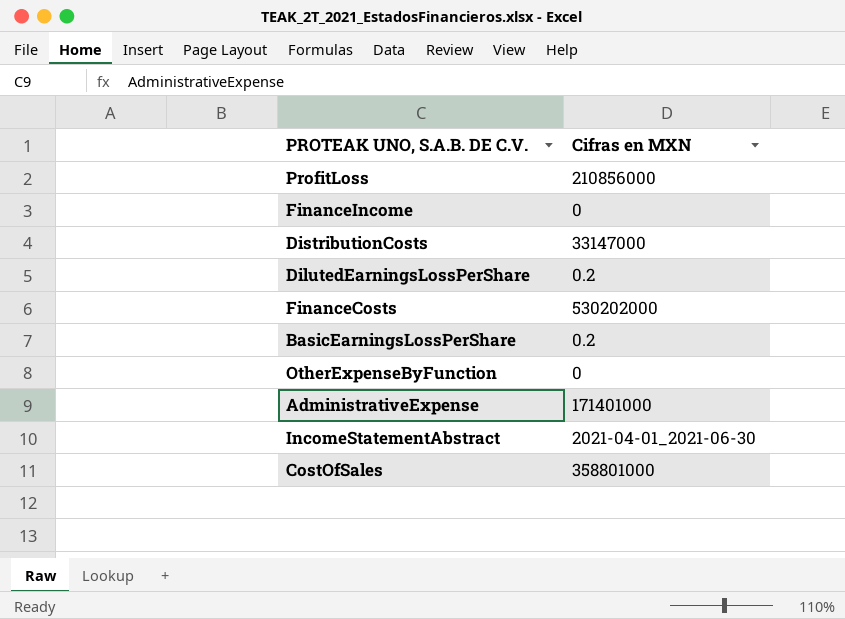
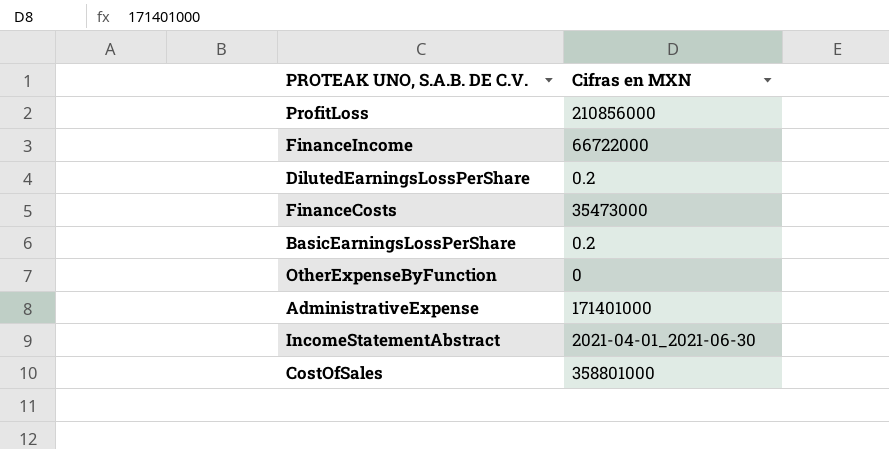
row DistributionCosts: 33147000 -> none
FinanceIncome | Cifras en MXN: 0 -> 66722000
FinanceCosts | Cifras en MXN: 530202000 -> 35473000

